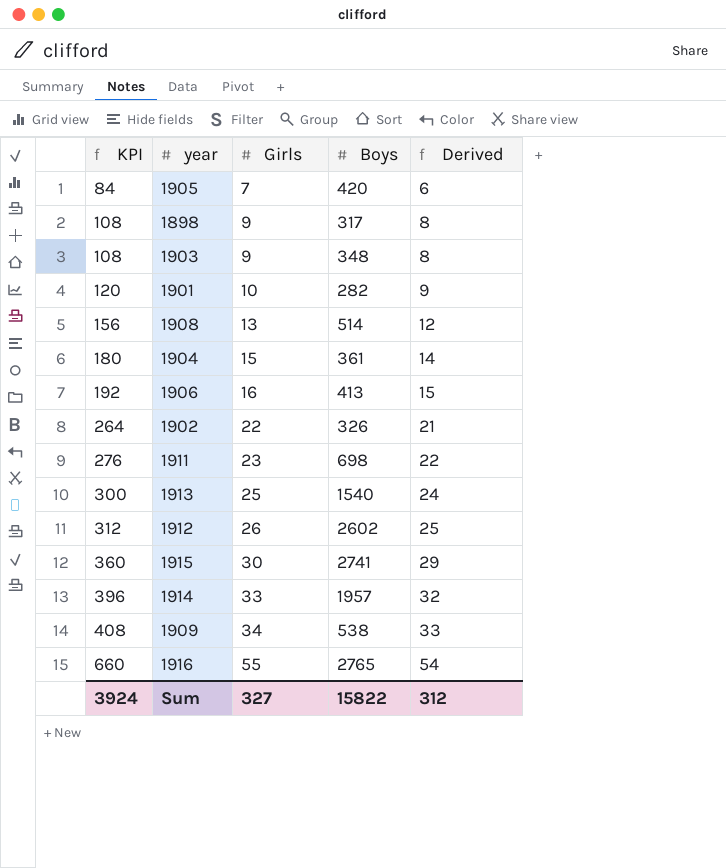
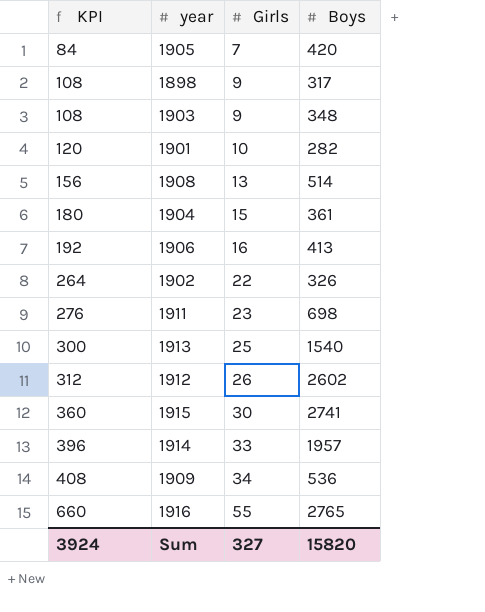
column Derived | formula: [Girls] - 1 -> none
1909 | Boys: 538 -> 536
Sum | Boys: 15822 -> 15820

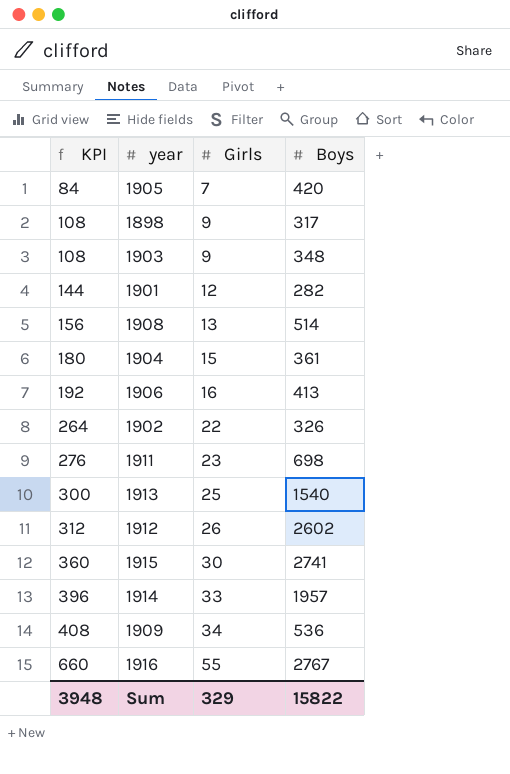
1901 | KPI: 120 -> 144
1901 | Girls: 10 -> 12
1916 | Boys: 2765 -> 2767
Sum | KPI: 3924 -> 3948
Sum | Girls: 327 -> 329
Sum | Boys: 15820 -> 15822

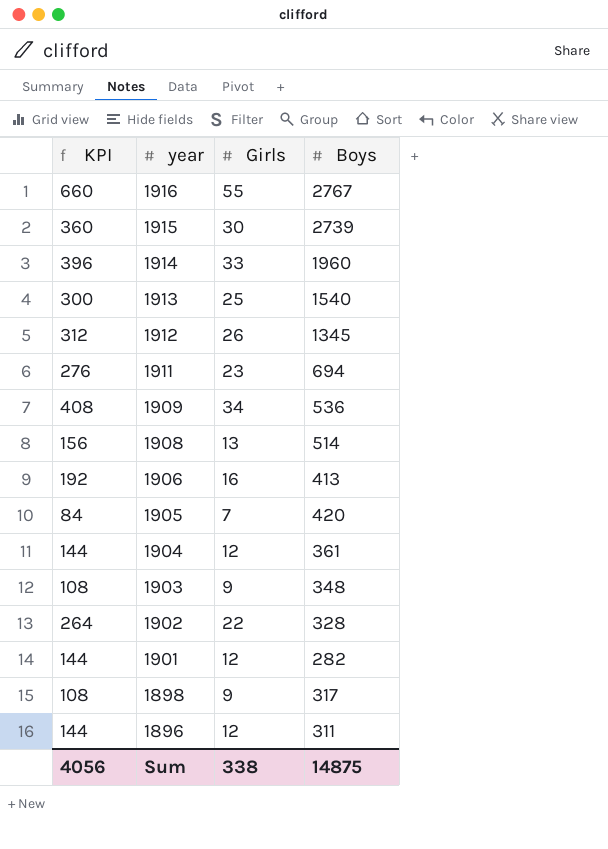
row order: KPI ascending -> year descending
1915 | Boys: 2741 -> 2739
1914 | Boys: 1957 -> 1960
1912 | Boys: 2602 -> 1345
1911 | Boys: 698 -> 694
1904 | KPI: 180 -> 144
1904 | Girls: 15 -> 12
1902 | Boys: 326 -> 328
row 1896: none -> 144 | 12 | 311
Sum | KPI: 3948 -> 4056
Sum | Girls: 329 -> 338
Sum | Boys: 15822 -> 14875

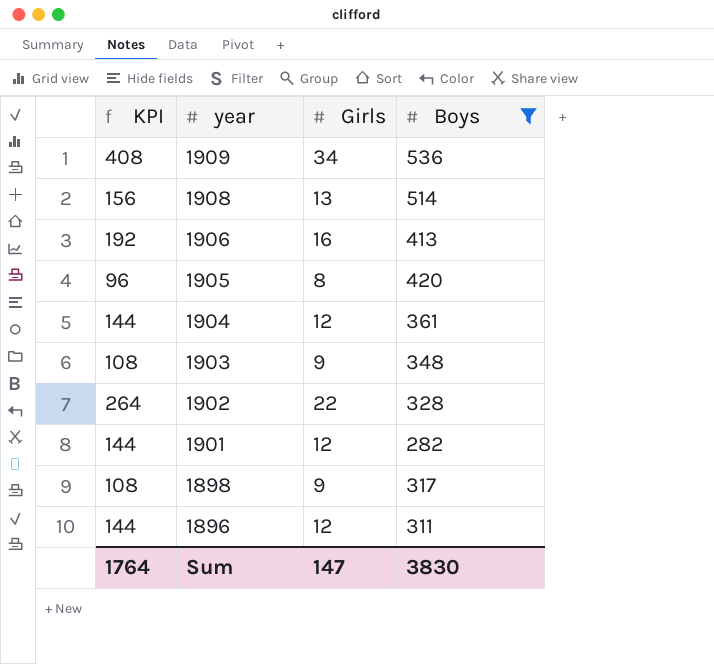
filter: none -> Boys <= 536
1905 | KPI: 84 -> 96
1905 | Girls: 7 -> 8
Sum | KPI: 4056 -> 1764
Sum | Girls: 338 -> 147
Sum | Boys: 14875 -> 3830

